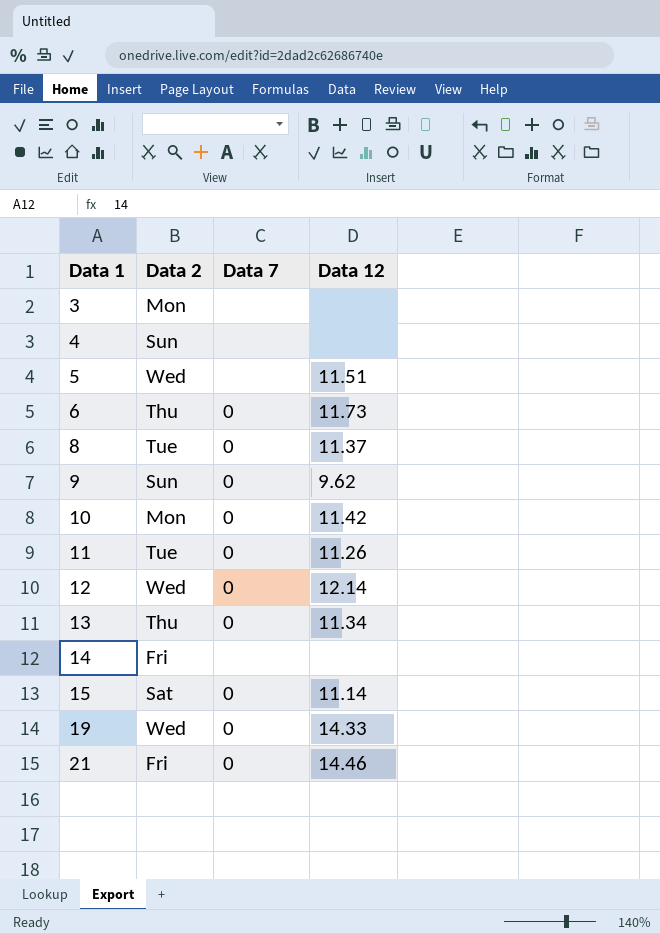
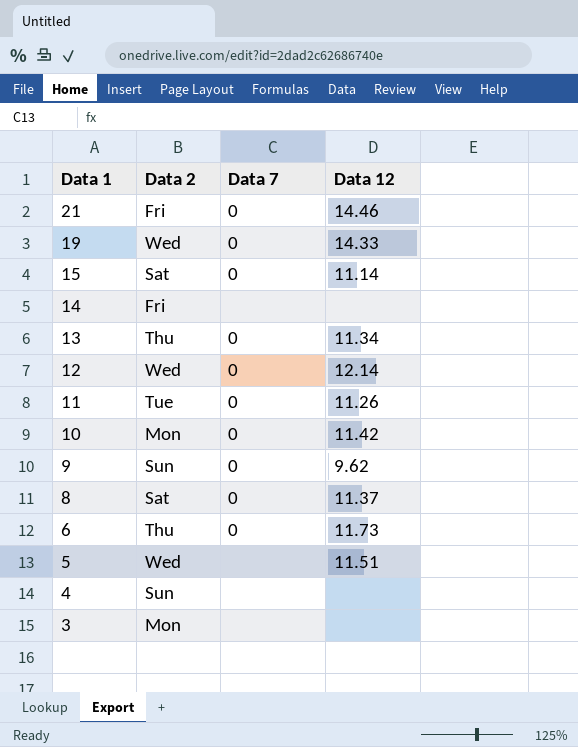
row order: Data 1 ascending -> Data 1 descending
8 | Data 2: Tue -> Sat

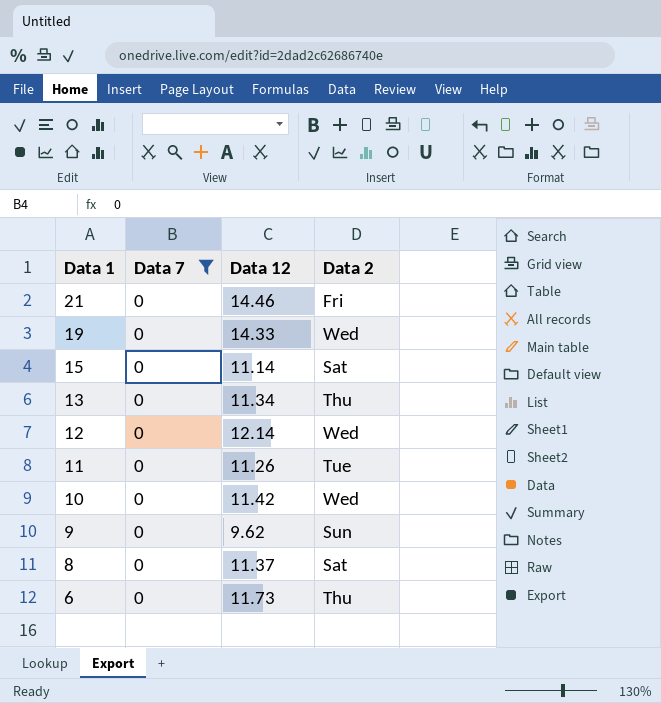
filter: none -> Data 7 = 0
column Data 2 | position: 2 -> 4
10 | Data 2: Mon -> Wed

